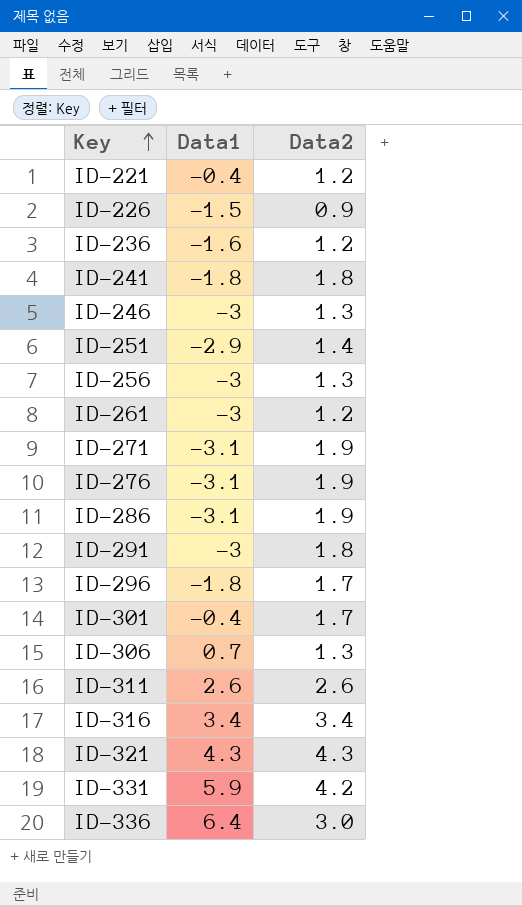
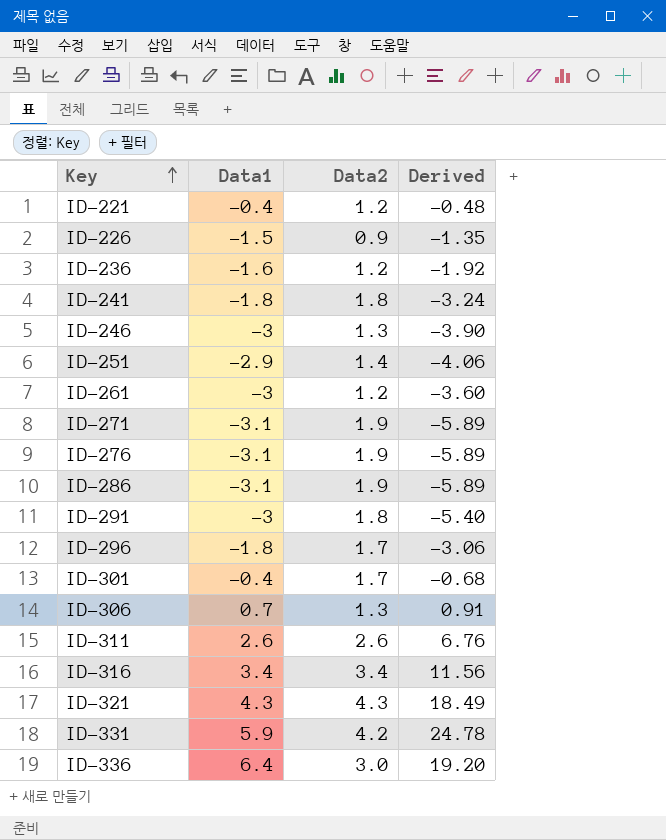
column Derived | formula: none -> [Data1] * [Data2]
row ID-256: -3 | 1.3 -> none

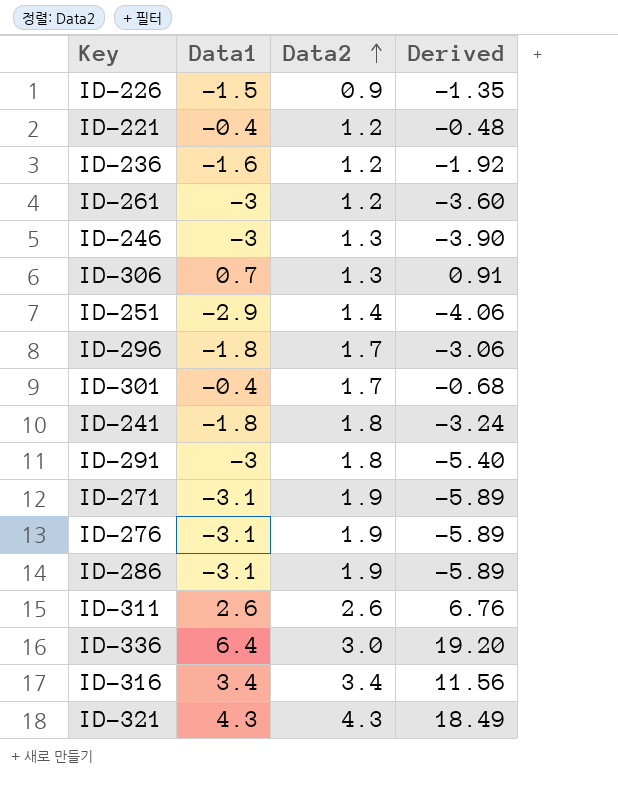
row order: Key ascending -> Data2 ascending
row ID-331: 5.9 | 4.2 | 24.78 -> none

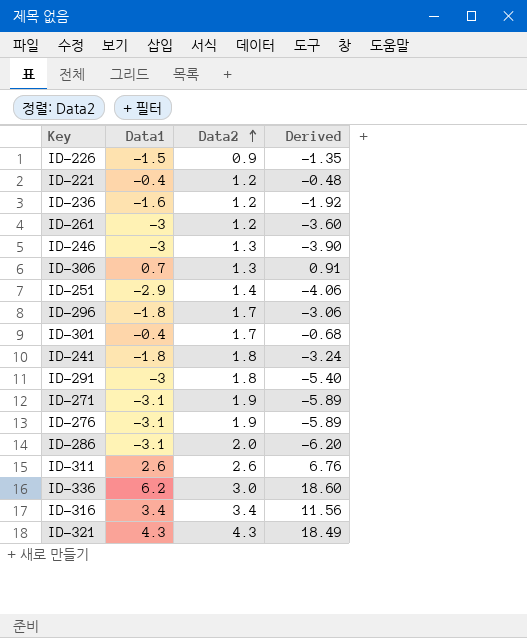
ID-286 | Data2: 1.9 -> 2.0
ID-286 | Derived: -5.89 -> -6.20
ID-336 | Data1: 6.4 -> 6.2
ID-336 | Derived: 19.20 -> 18.60

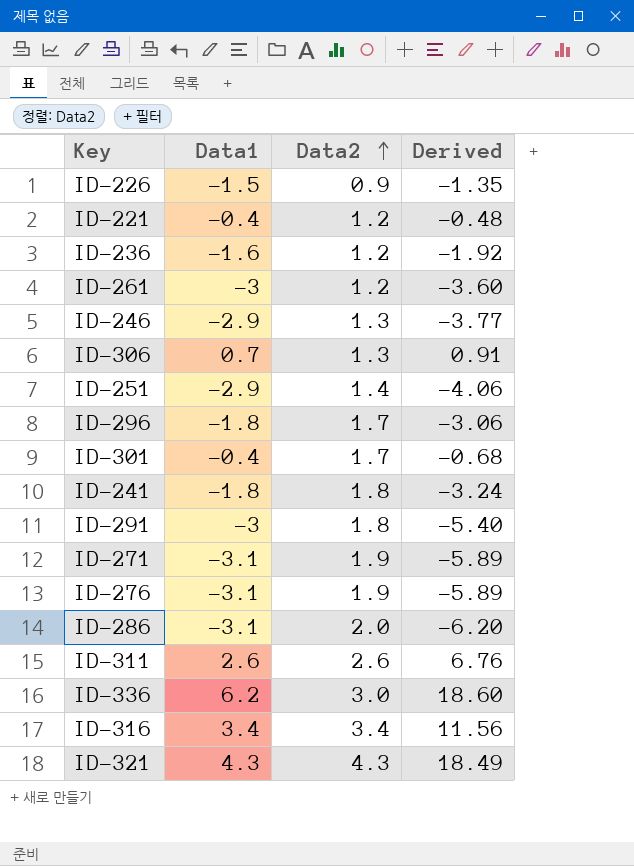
ID-246 | Data1: -3 -> -2.9
ID-246 | Derived: -3.90 -> -3.77

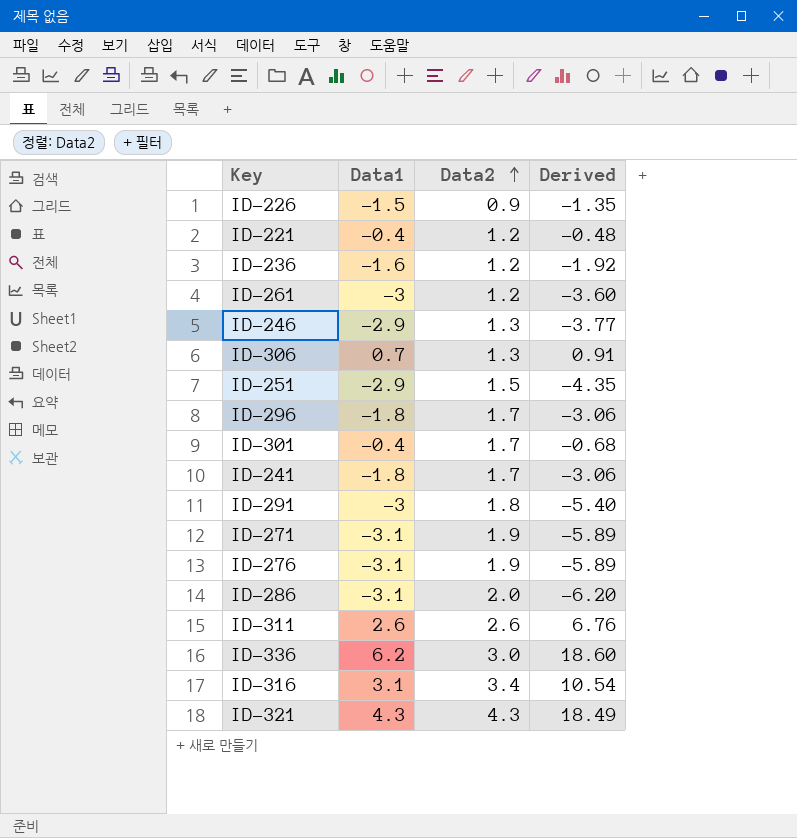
ID-251 | Data2: 1.4 -> 1.5
ID-251 | Derived: -4.06 -> -4.35
ID-241 | Data2: 1.8 -> 1.7
ID-241 | Derived: -3.24 -> -3.06
ID-316 | Data1: 3.4 -> 3.1
ID-316 | Derived: 11.56 -> 10.54

